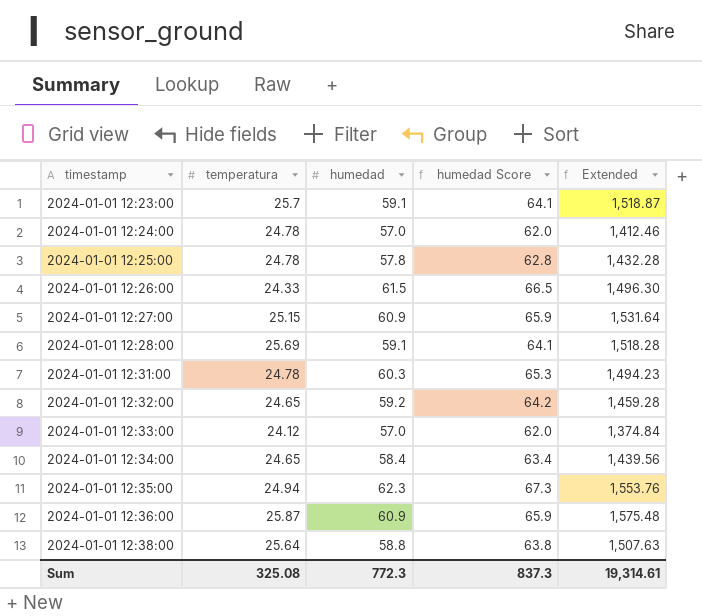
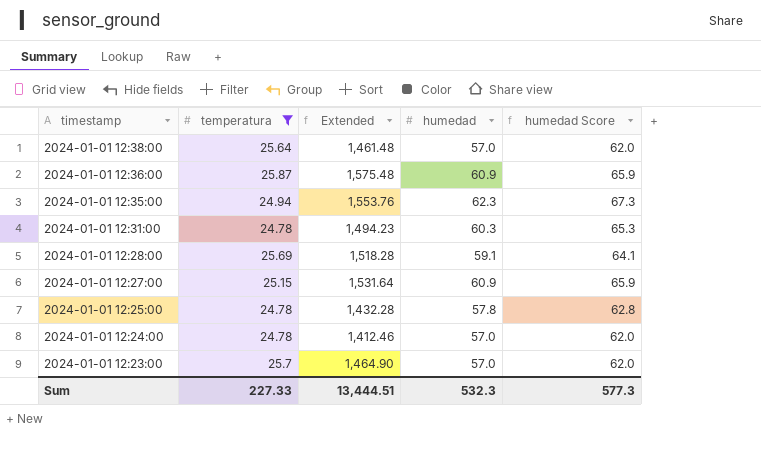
filter: none -> temperatura >= 24.78
row order: timestamp ascending -> timestamp descending
column Extended | position: 5 -> 3
2024-01-01 12:38:00 | Extended: 1,507.63 -> 1,461.48
2024-01-01 12:38:00 | humedad: 58.8 -> 57.0
2024-01-01 12:38:00 | humedad Score: 63.8 -> 62.0
2024-01-01 12:23:00 | Extended: 1,518.87 -> 1,464.90
2024-01-01 12:23:00 | humedad: 59.1 -> 57.0
2024-01-01 12:23:00 | humedad Score: 64.1 -> 62.0
Sum | temperatura: 325.08 -> 227.33
Sum | Extended: 19,314.61 -> 13,444.51
Sum | humedad: 772.3 -> 532.3
Sum | humedad Score: 837.3 -> 577.3

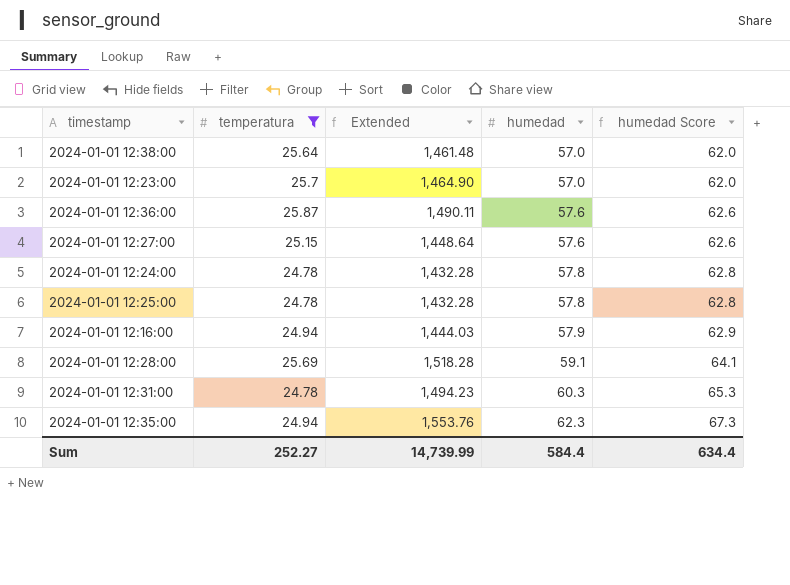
row order: timestamp descending -> humedad ascending
2024-01-01 12:36:00 | Extended: 1,575.48 -> 1,490.11
2024-01-01 12:36:00 | humedad: 60.9 -> 57.6
2024-01-01 12:36:00 | humedad Score: 65.9 -> 62.6
2024-01-01 12:27:00 | Extended: 1,531.64 -> 1,448.64
2024-01-01 12:27:00 | humedad: 60.9 -> 57.6
2024-01-01 12:27:00 | humedad Score: 65.9 -> 62.6
2024-01-01 12:24:00 | Extended: 1,412.46 -> 1,432.28
2024-01-01 12:24:00 | humedad: 57.0 -> 57.8
2024-01-01 12:24:00 | humedad Score: 62.0 -> 62.8
row 2024-01-01 12:16:00: none -> 24.94 | 1,444.03 | 57.9 | 62.9
Sum | temperatura: 227.33 -> 252.27
Sum | Extended: 13,444.51 -> 14,739.99
Sum | humedad: 532.3 -> 584.4
Sum | humedad Score: 577.3 -> 634.4

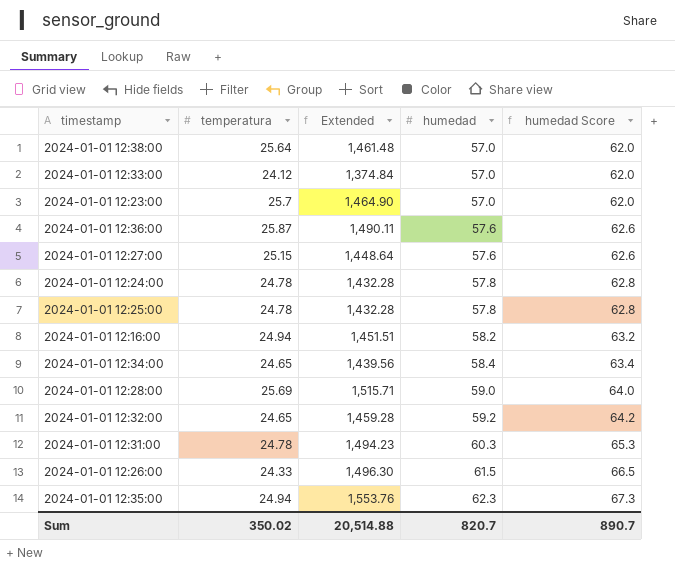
filter: temperatura >= 24.78 -> none
2024-01-01 12:16:00 | Extended: 1,444.03 -> 1,451.51
2024-01-01 12:16:00 | humedad: 57.9 -> 58.2
2024-01-01 12:16:00 | humedad Score: 62.9 -> 63.2
2024-01-01 12:28:00 | Extended: 1,518.28 -> 1,515.71
2024-01-01 12:28:00 | humedad: 59.1 -> 59.0
2024-01-01 12:28:00 | humedad Score: 64.1 -> 64.0
Sum | temperatura: 252.27 -> 350.02
Sum | Extended: 14,739.99 -> 20,514.88
Sum | humedad: 584.4 -> 820.7
Sum | humedad Score: 634.4 -> 890.7

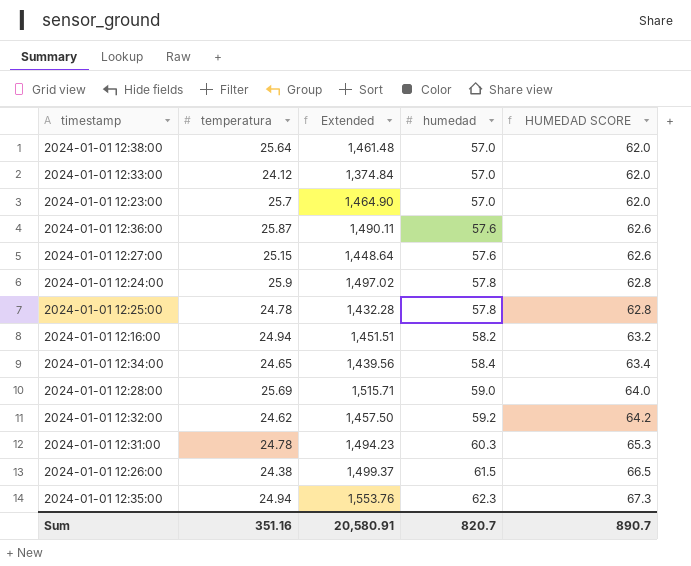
column name: humedad Score -> HUMEDAD SCORE
2024-01-01 12:24:00 | temperatura: 24.78 -> 25.9
2024-01-01 12:24:00 | Extended: 1,432.28 -> 1,497.02
2024-01-01 12:32:00 | temperatura: 24.65 -> 24.62
2024-01-01 12:32:00 | Extended: 1,459.28 -> 1,457.50
2024-01-01 12:26:00 | temperatura: 24.33 -> 24.38
2024-01-01 12:26:00 | Extended: 1,496.30 -> 1,499.37
Sum | temperatura: 350.02 -> 351.16
Sum | Extended: 20,514.88 -> 20,580.91

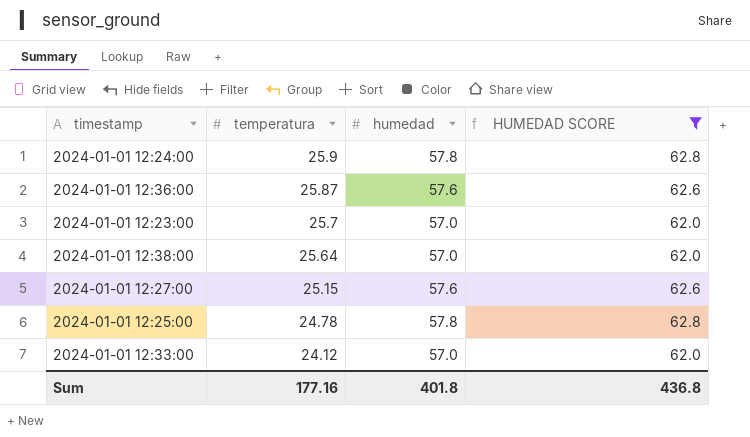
filter: none -> HUMEDAD SCORE <= 62.8
row order: humedad ascending -> temperatura descending
column Extended | formula: [temperatura] * [humedad] -> none
Sum | temperatura: 351.16 -> 177.16
Sum | humedad: 820.7 -> 401.8
Sum | HUMEDAD SCORE: 890.7 -> 436.8

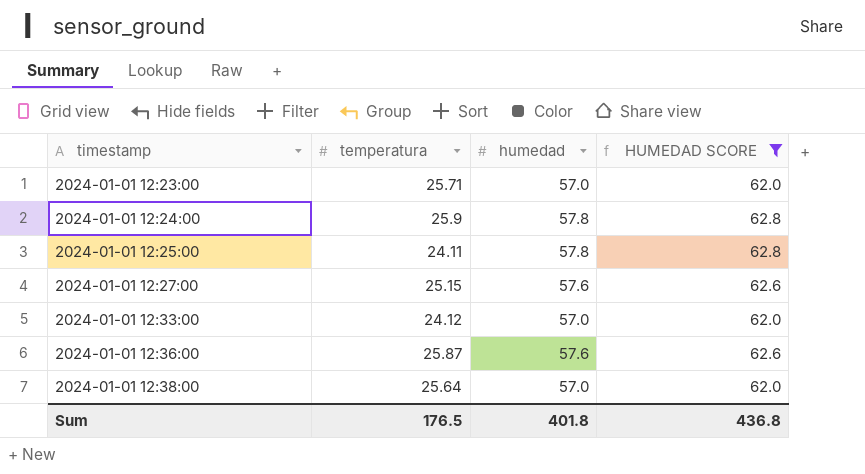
row order: temperatura descending -> timestamp ascending
2024-01-01 12:23:00 | temperatura: 25.7 -> 25.71
2024-01-01 12:25:00 | temperatura: 24.78 -> 24.11
Sum | temperatura: 177.16 -> 176.5

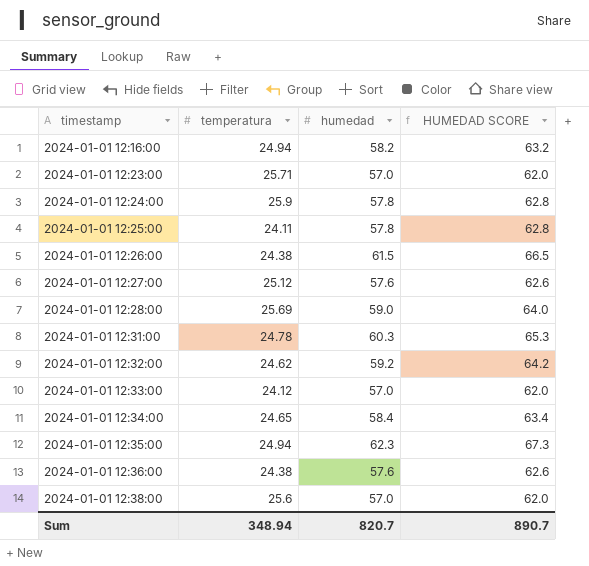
filter: HUMEDAD SCORE <= 62.8 -> none
2024-01-01 12:27:00 | temperatura: 25.15 -> 25.12
2024-01-01 12:36:00 | temperatura: 25.87 -> 24.38
2024-01-01 12:38:00 | temperatura: 25.64 -> 25.6
Sum | temperatura: 176.5 -> 348.94
Sum | humedad: 401.8 -> 820.7
Sum | HUMEDAD SCORE: 436.8 -> 890.7

